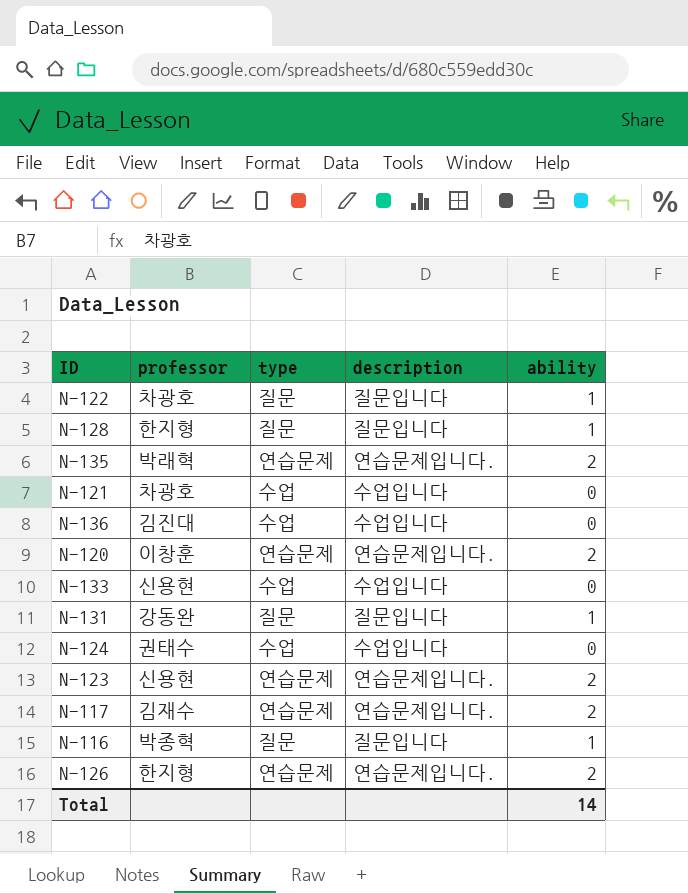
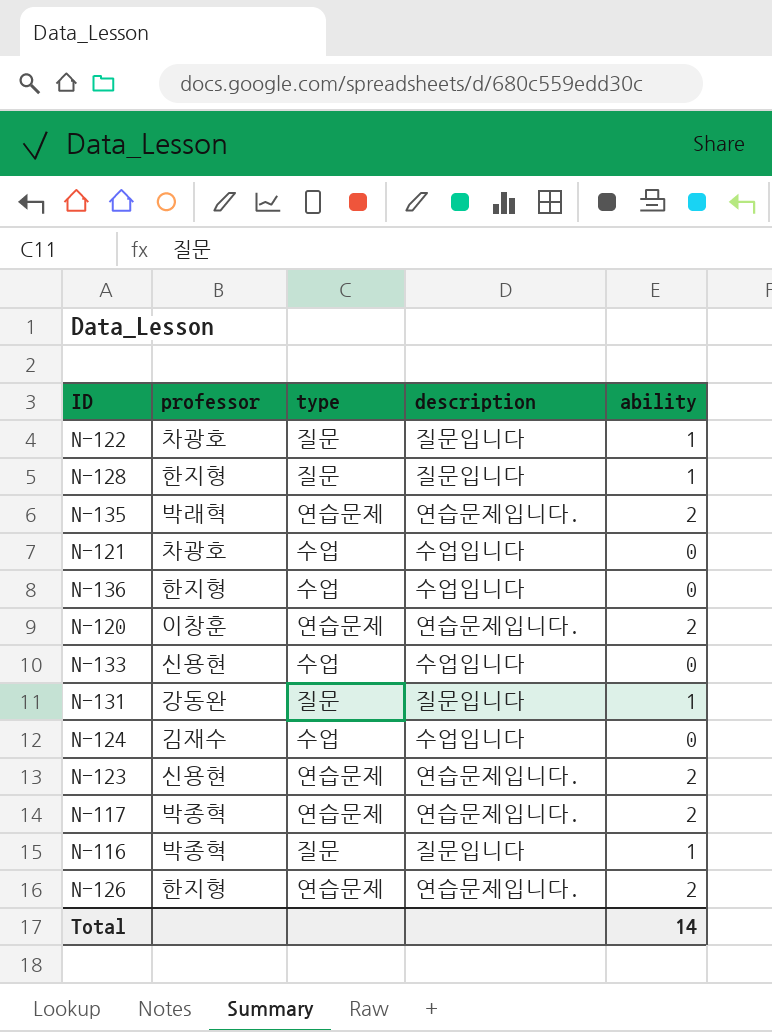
N-136 | professor: 김진대 -> 한지형
N-124 | professor: 권태수 -> 김재수
N-117 | professor: 김재수 -> 박종혁

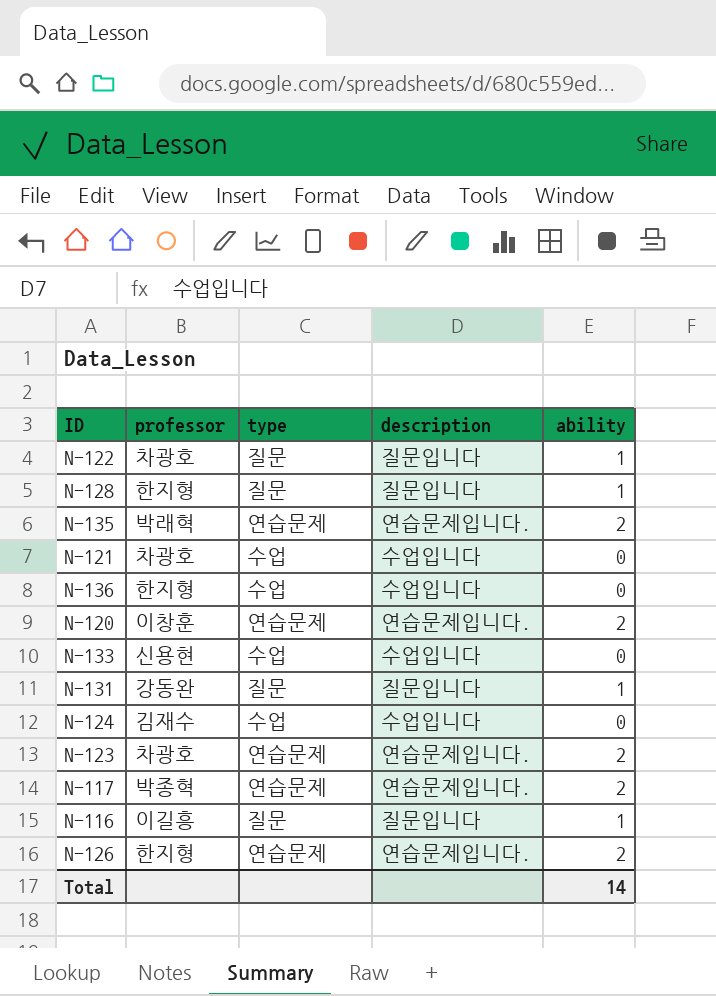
N-123 | professor: 신용현 -> 차광호
N-116 | professor: 박종혁 -> 이길흥

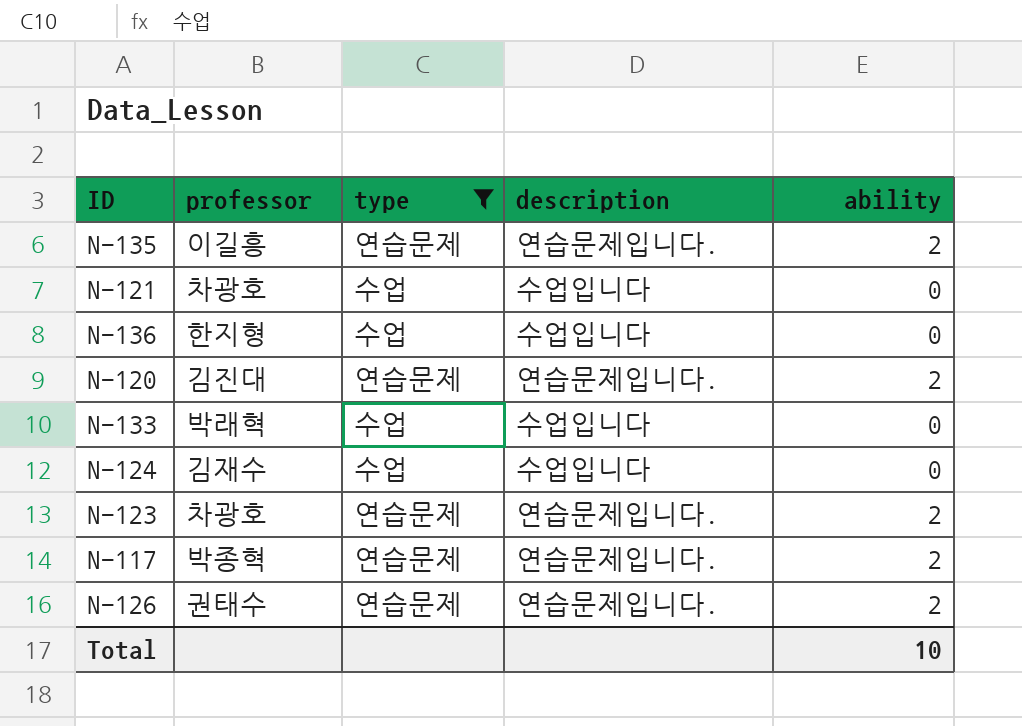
filter: none -> type != 질문
N-135 | professor: 박래혁 -> 이길흥
N-120 | professor: 이창훈 -> 김진대
N-133 | professor: 신용현 -> 박래혁
N-126 | professor: 한지형 -> 권태수
Total | ability: 14 -> 10

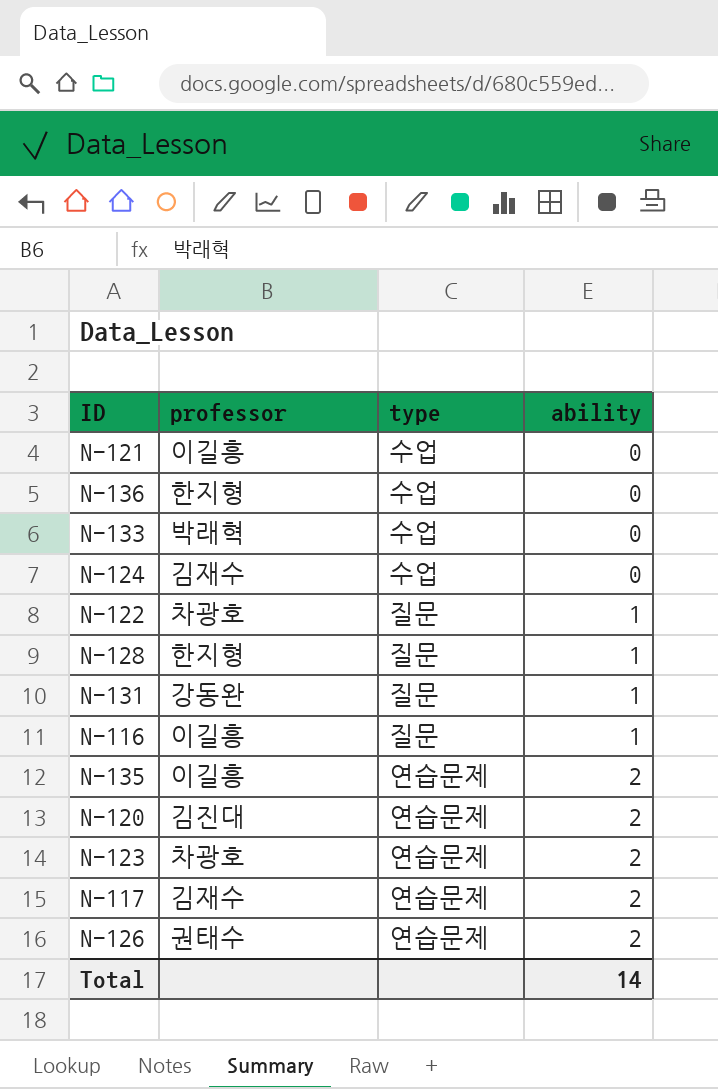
filter: type != 질문 -> none
row order: none -> ability ascending
column description | position: 4 -> none
N-121 | professor: 차광호 -> 이길흥
N-117 | professor: 박종혁 -> 김재수
Total | ability: 10 -> 14

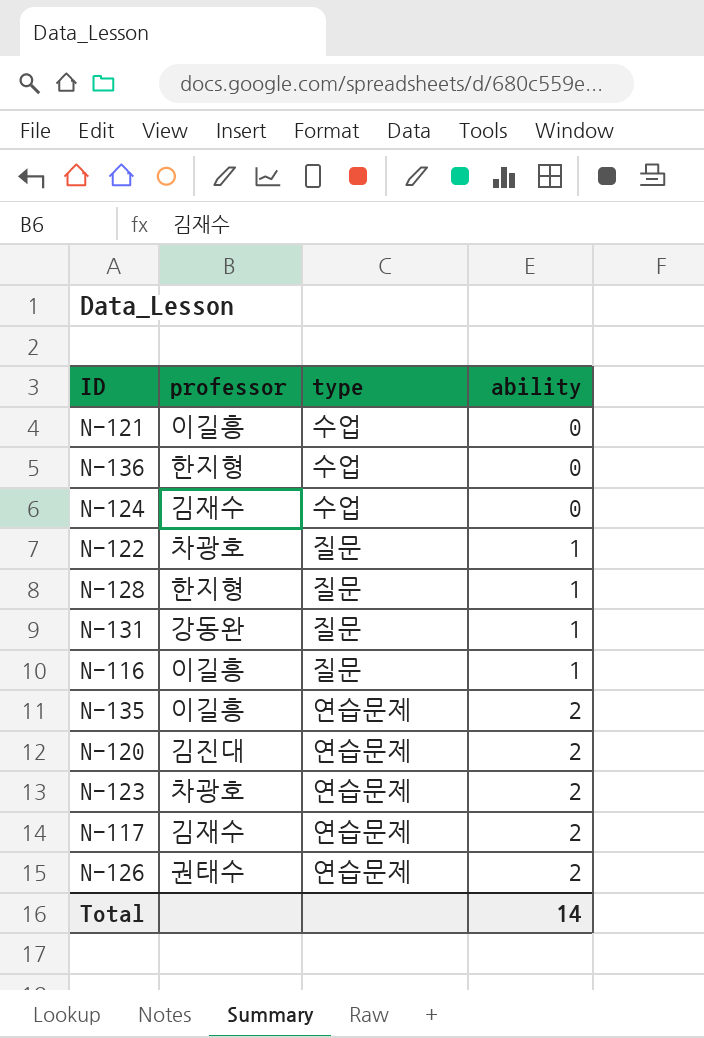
row N-133: 박래혁 | 수업 | 0 -> none

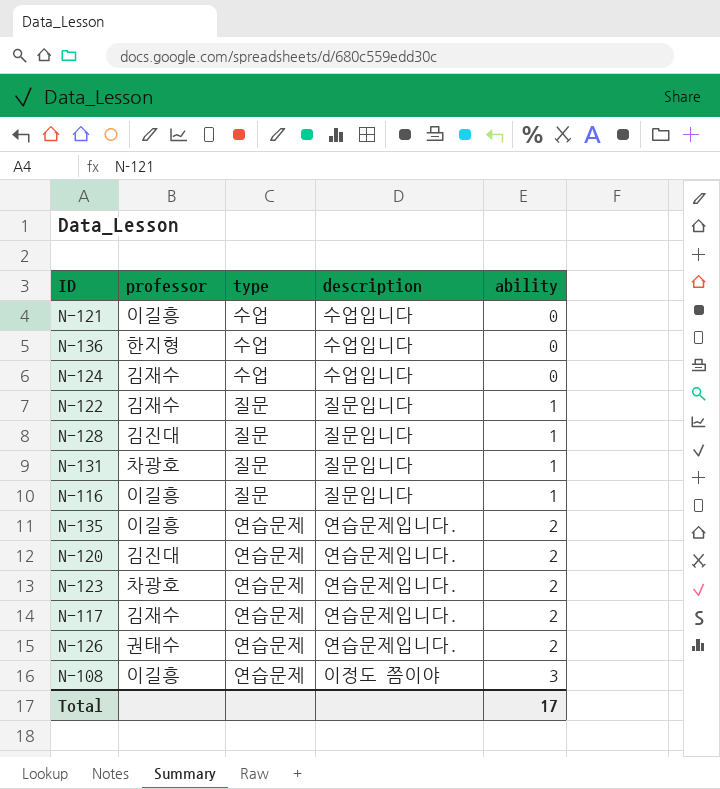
column description | position: none -> 4
N-122 | professor: 차광호 -> 김재수
N-128 | professor: 한지형 -> 김진대
N-131 | professor: 강동완 -> 차광호
row N-108: none -> 이길흥 | 연습문제 | 이정도 쯤이야 | 3
Total | ability: 14 -> 17

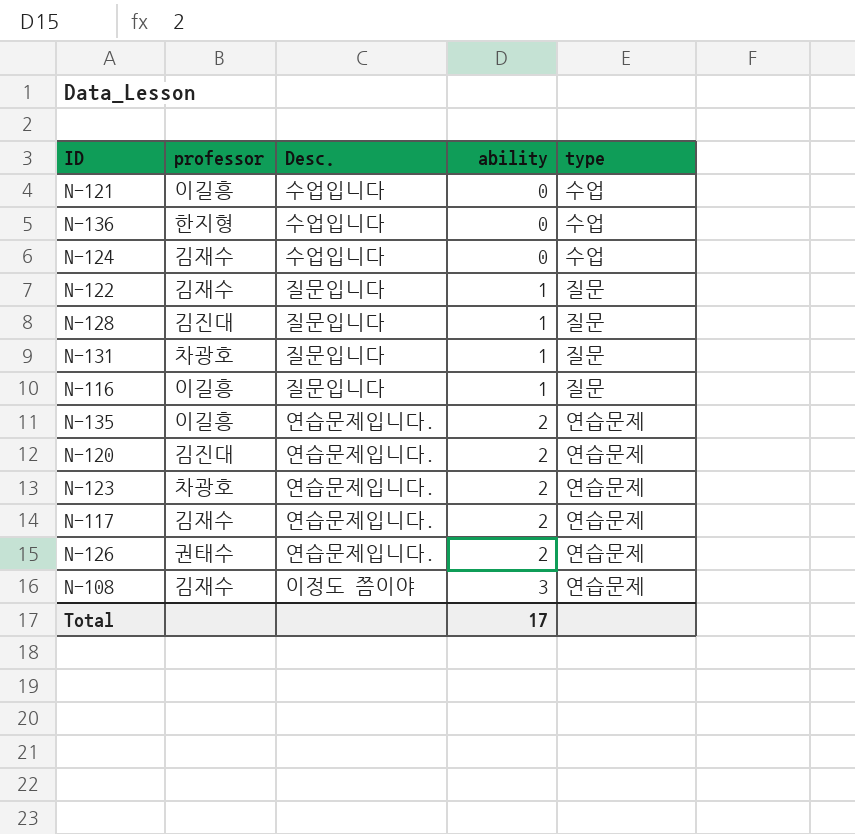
column name: description -> Desc.
column type | position: 3 -> 5
N-108 | professor: 이길흥 -> 김재수

